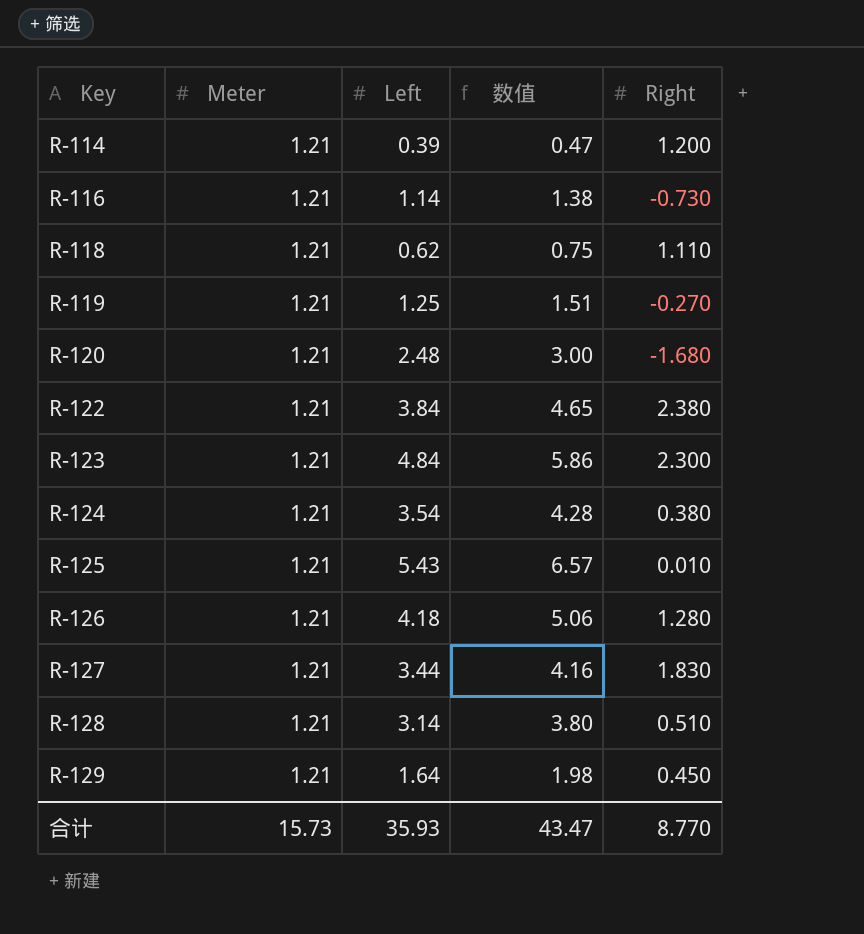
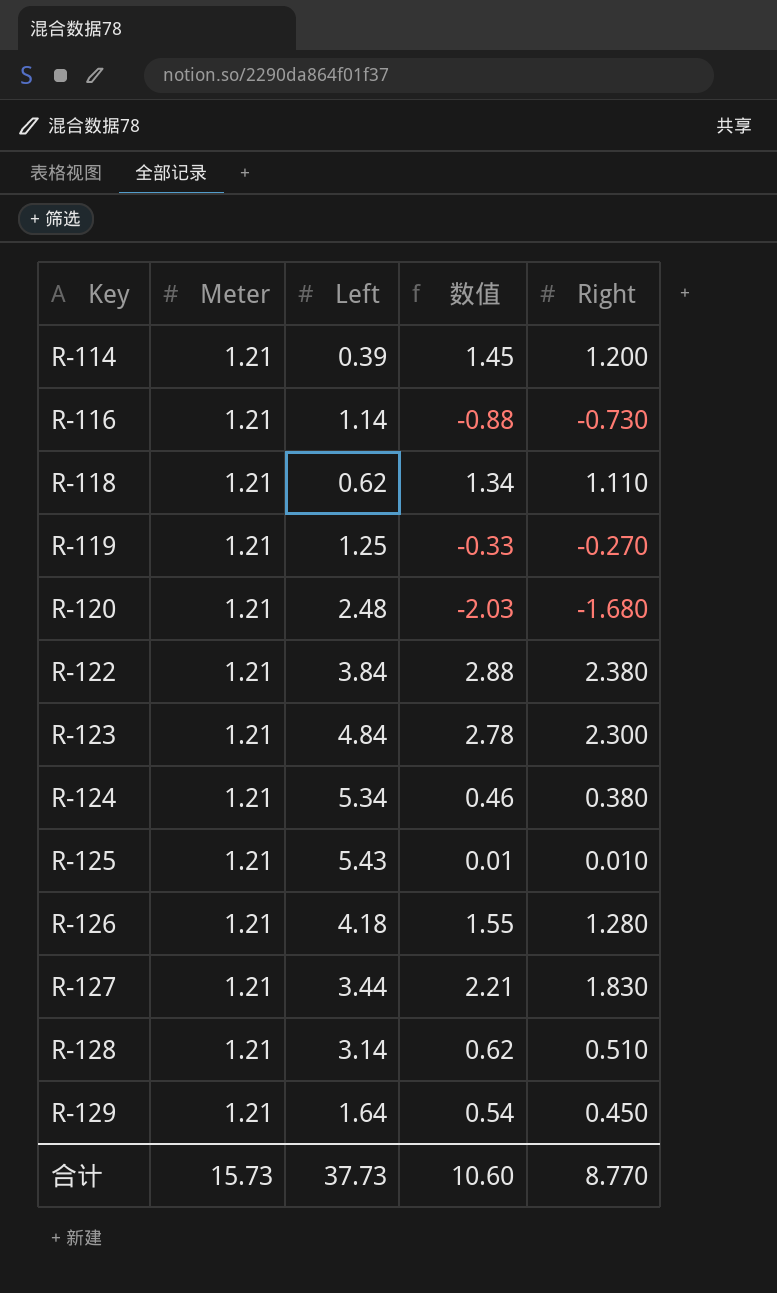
column 数值 | formula: [Meter] * [Left] -> [Meter] * [Right]
R-124 | Left: 3.54 -> 5.34
合计 | Left: 35.93 -> 37.73
合计 | 数值: 43.47 -> 10.60

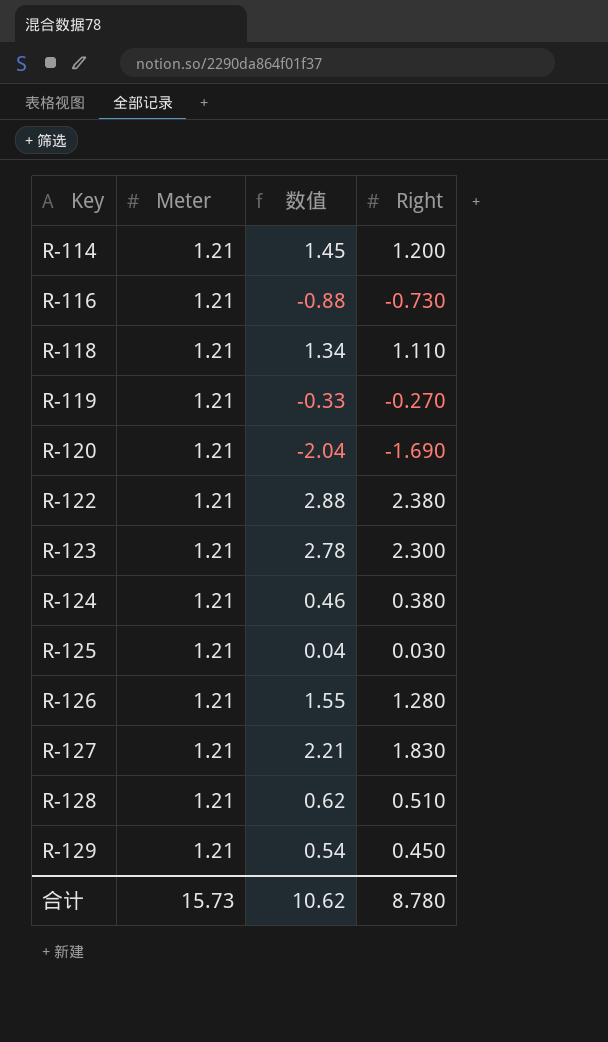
column Left | position: 3 -> none
R-120 | 数值: -2.03 -> -2.04
R-120 | Right: -1.680 -> -1.690
R-125 | 数值: 0.01 -> 0.04
R-125 | Right: 0.010 -> 0.030
合计 | 数值: 10.60 -> 10.62
合计 | Right: 8.770 -> 8.780

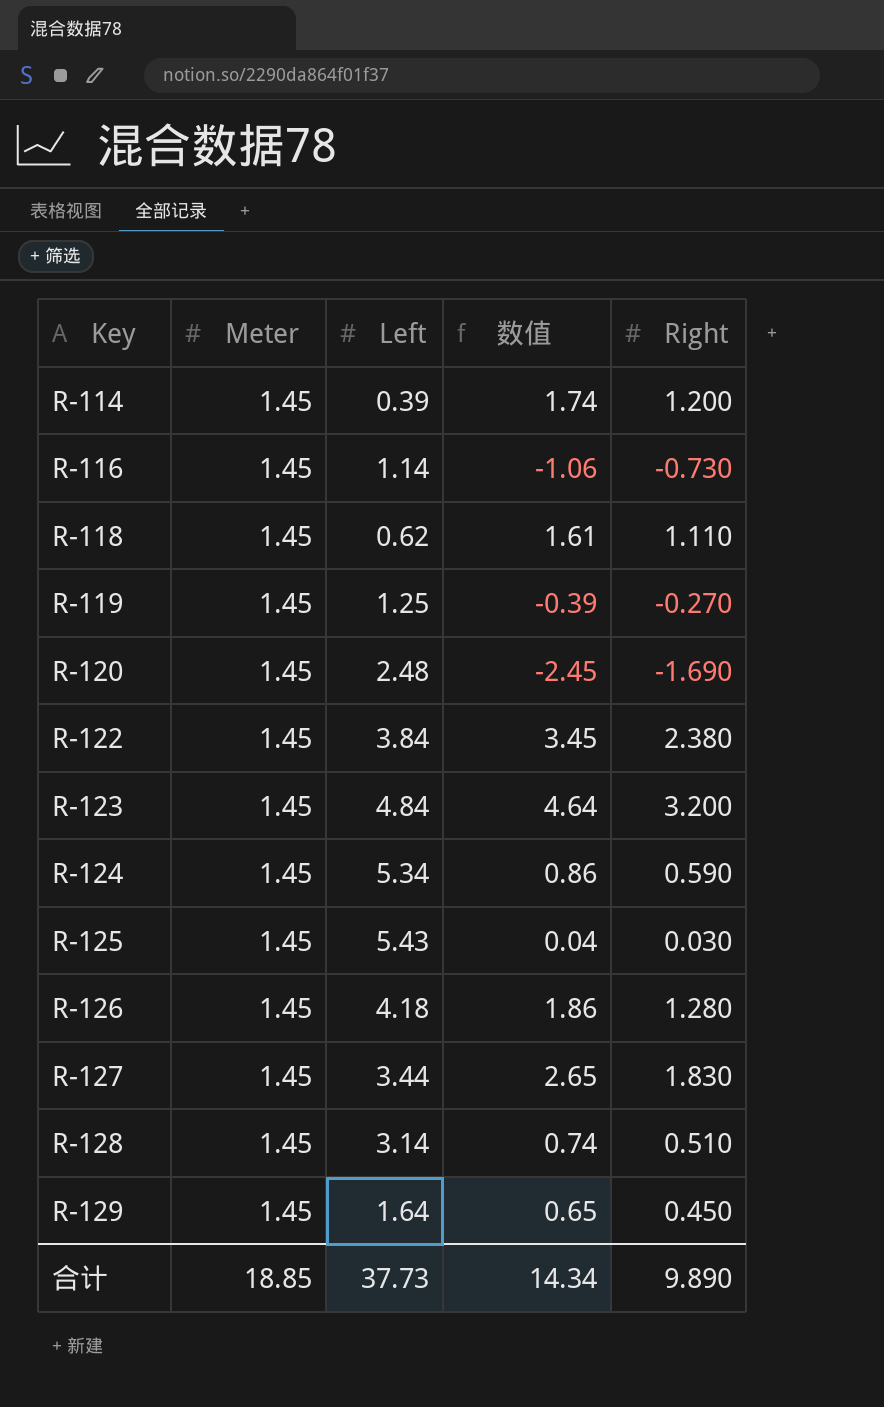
column Left | position: none -> 3
R-114 | Meter: 1.21 -> 1.45
R-114 | 数值: 1.45 -> 1.74
R-116 | Meter: 1.21 -> 1.45
R-116 | 数值: -0.88 -> -1.06
R-118 | Meter: 1.21 -> 1.45
R-118 | 数值: 1.34 -> 1.61
R-119 | Meter: 1.21 -> 1.45
R-119 | 数值: -0.33 -> -0.39
R-120 | Meter: 1.21 -> 1.45
R-120 | 数值: -2.04 -> -2.45
R-122 | Meter: 1.21 -> 1.45
R-122 | 数值: 2.88 -> 3.45
R-123 | Meter: 1.21 -> 1.45
R-123 | 数值: 2.78 -> 4.64
R-123 | Right: 2.300 -> 3.200
R-124 | Meter: 1.21 -> 1.45
R-124 | 数值: 0.46 -> 0.86
R-124 | Right: 0.380 -> 0.590
R-125 | Meter: 1.21 -> 1.45
R-126 | Meter: 1.21 -> 1.45
R-126 | 数值: 1.55 -> 1.86
R-127 | Meter: 1.21 -> 1.45
R-127 | 数值: 2.21 -> 2.65
R-128 | Meter: 1.21 -> 1.45
R-128 | 数值: 0.62 -> 0.74
R-129 | Meter: 1.21 -> 1.45
R-129 | 数值: 0.54 -> 0.65
合计 | Meter: 15.73 -> 18.85
合计 | 数值: 10.62 -> 14.34
合计 | Right: 8.780 -> 9.890

